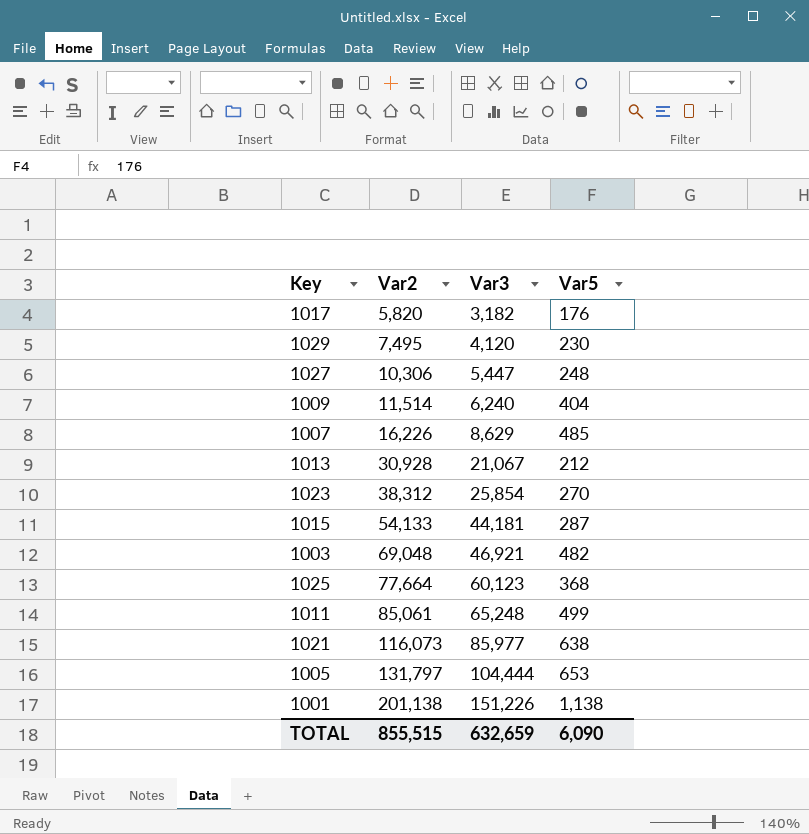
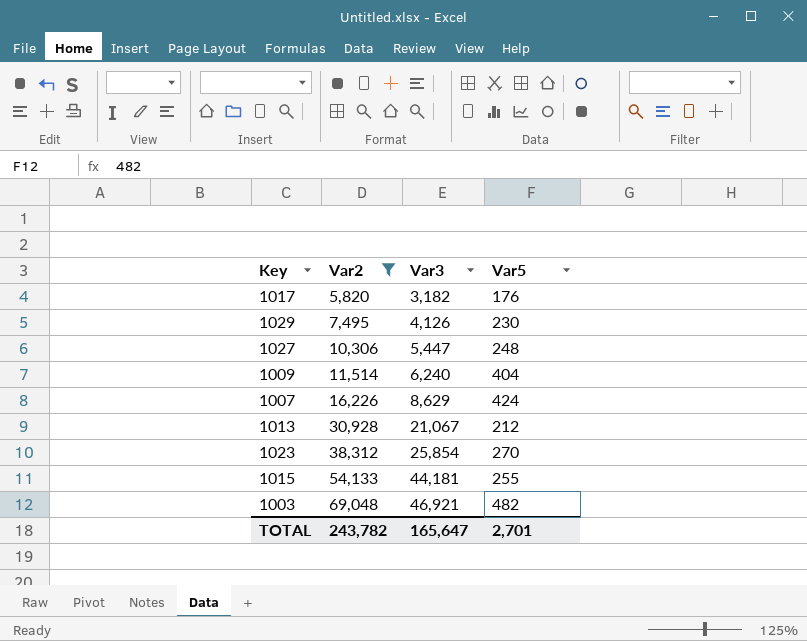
filter: none -> Var2 <= 69,048
1029 | Var3: 4,120 -> 4,126
1007 | Var5: 485 -> 424
1015 | Var5: 287 -> 255
TOTAL | Var2: 855,515 -> 243,782
TOTAL | Var3: 632,659 -> 165,647
TOTAL | Var5: 6,090 -> 2,701

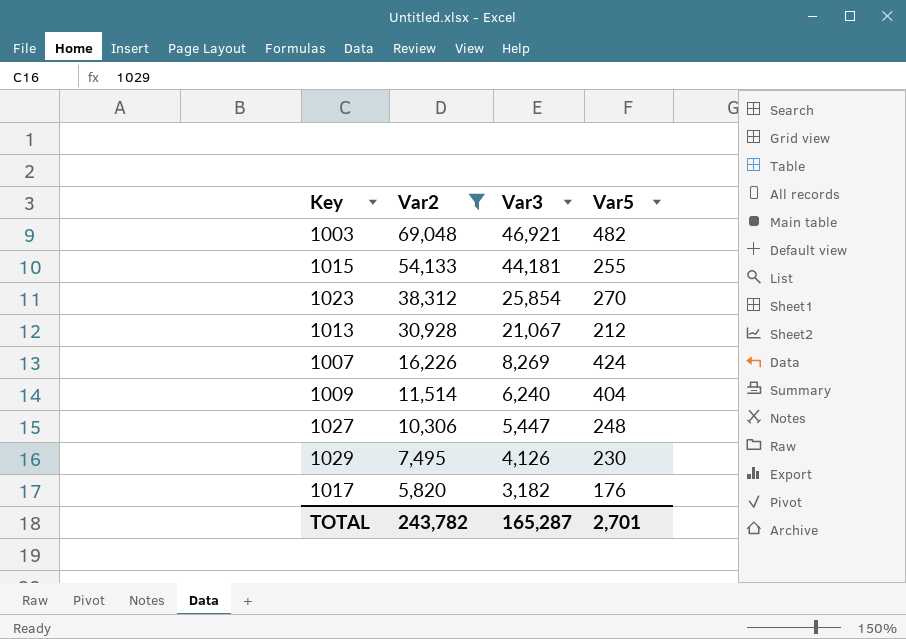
row order: Var2 ascending -> Var2 descending
1007 | Var3: 8,629 -> 8,269
TOTAL | Var3: 165,647 -> 165,287

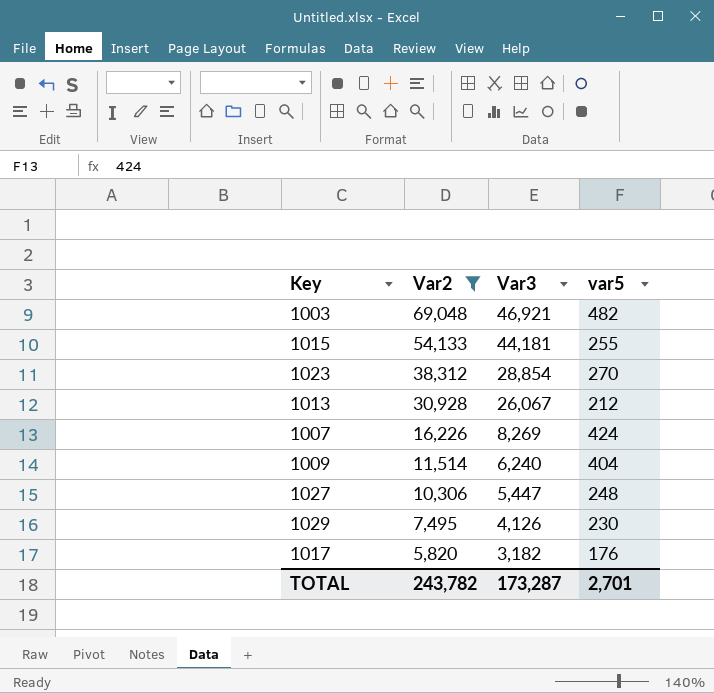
column name: Var5 -> var5
1023 | Var3: 25,854 -> 28,854
1013 | Var3: 21,067 -> 26,067
TOTAL | Var3: 165,287 -> 173,287

